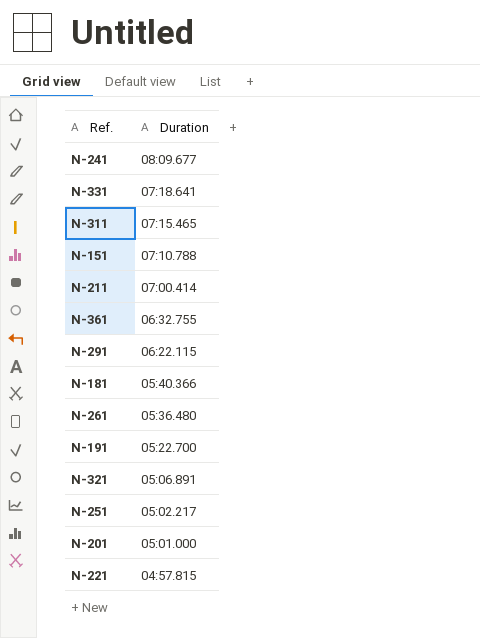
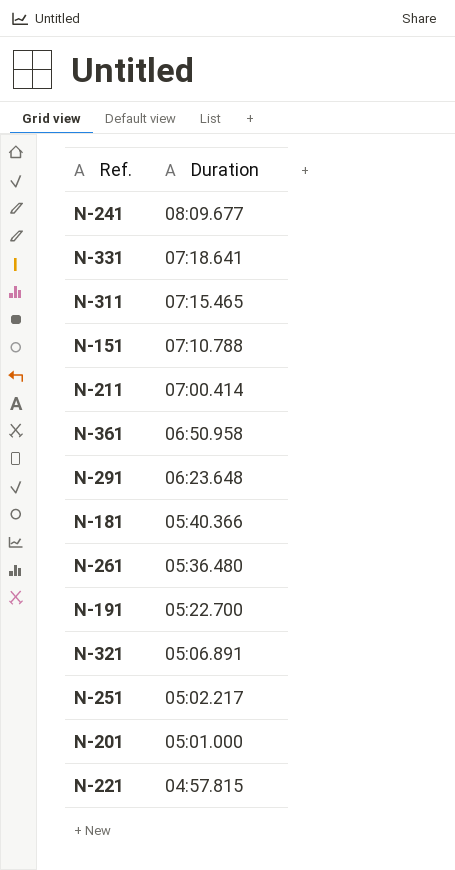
N-361 | Duration: 06:32.755 -> 06:50.958
N-291 | Duration: 06:22.115 -> 06:23.648

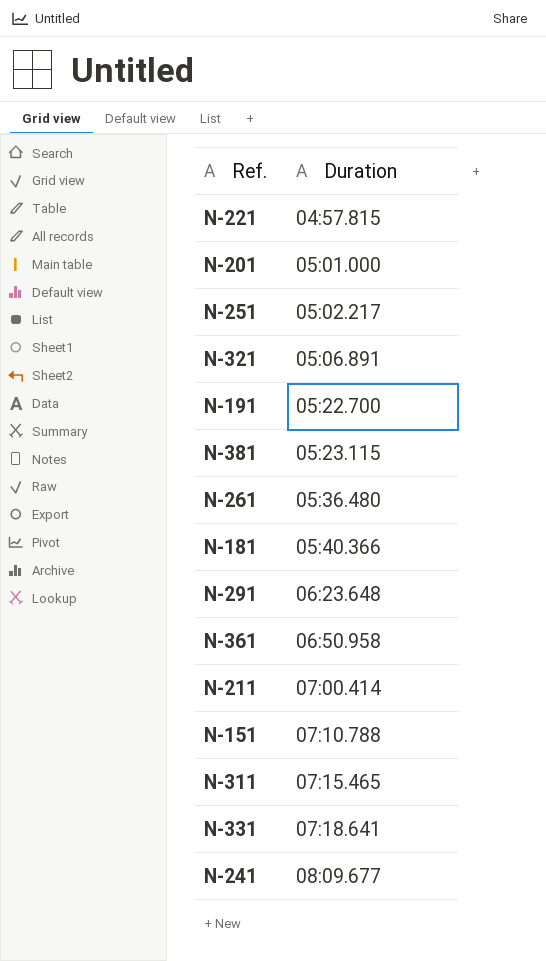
row order: Duration descending -> Duration ascending
row N-381: none -> 05:23.115

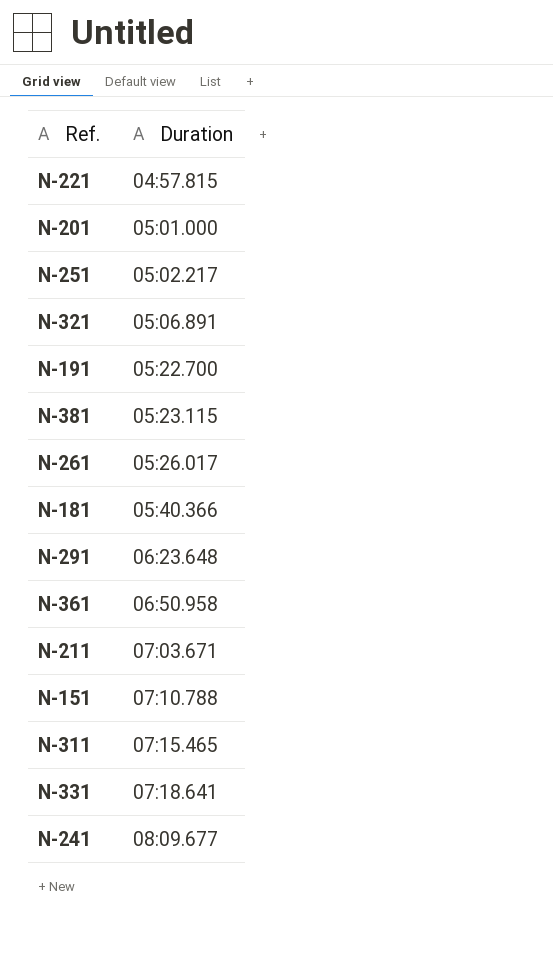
N-261 | Duration: 05:36.480 -> 05:26.017
N-211 | Duration: 07:00.414 -> 07:03.671

